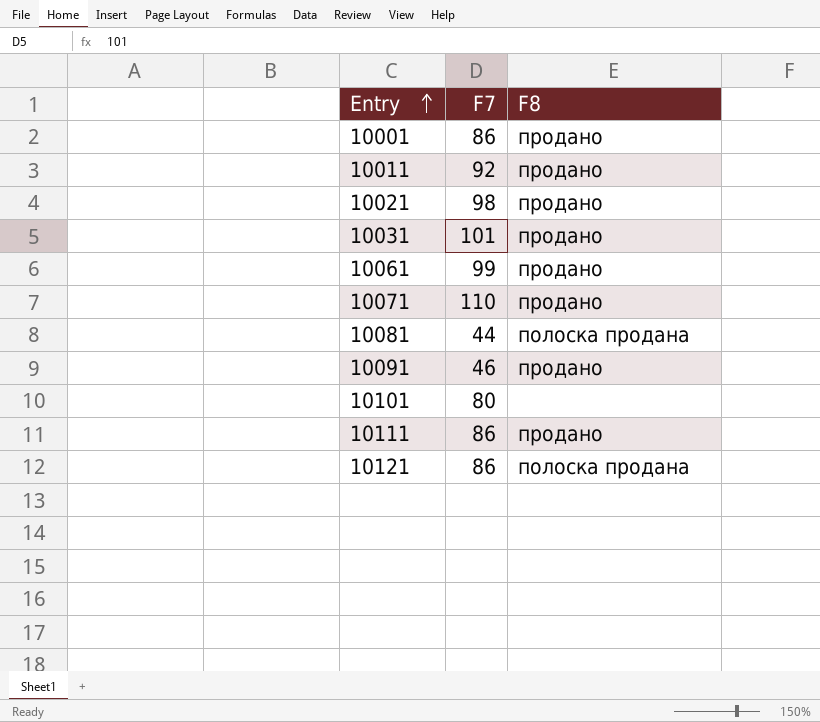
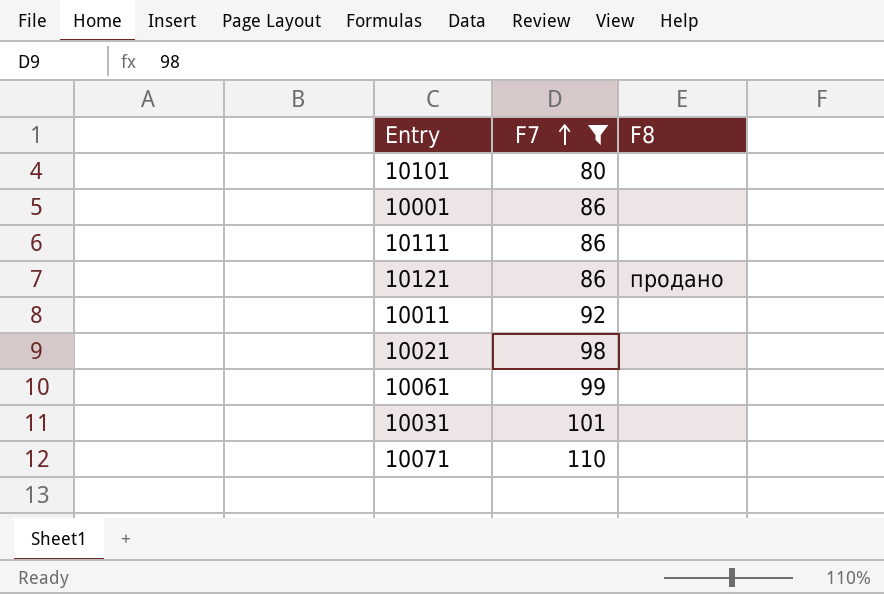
filter: none -> F7 >= 80
row order: Entry ascending -> F7 ascending
10001 | F8: продано -> none
10111 | F8: продано -> none
10121 | F8: полоска продана -> продано
10011 | F8: продано -> none
10021 | F8: продано -> none
10061 | F8: продано -> none
10031 | F8: продано -> none
10071 | F8: продано -> none

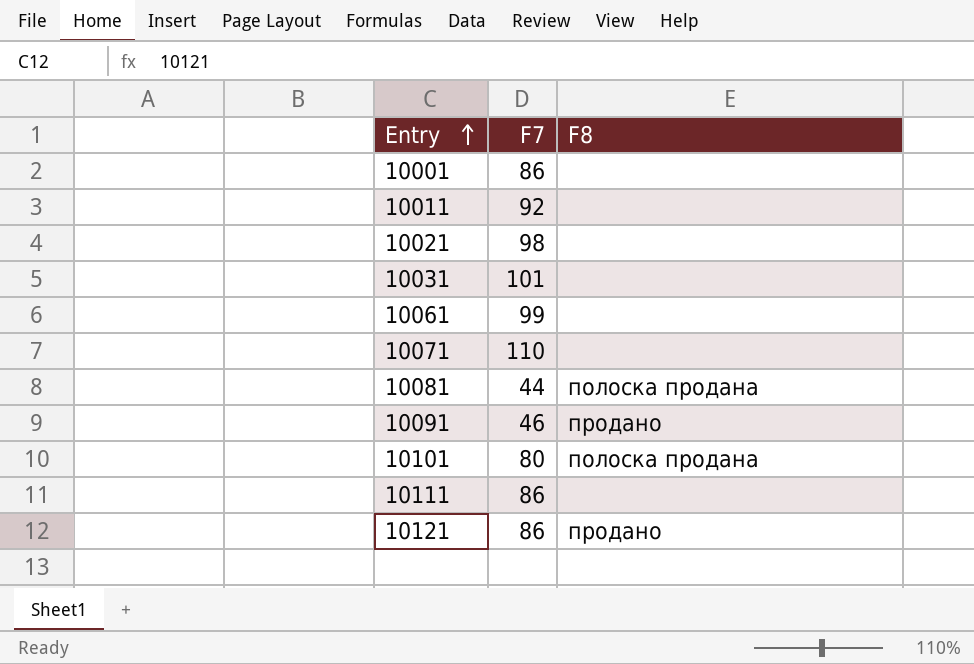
filter: F7 >= 80 -> none
row order: F7 ascending -> Entry ascending
10101 | F8: none -> полоска продана

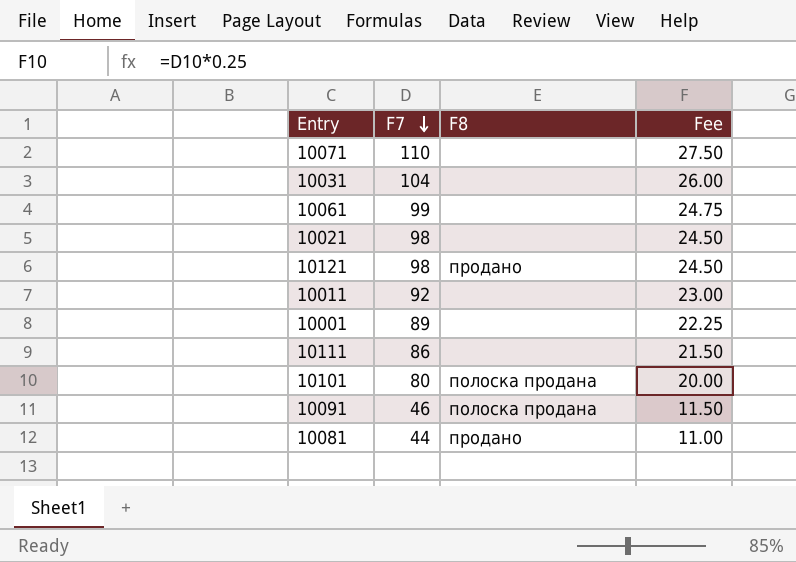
row order: Entry ascending -> F7 descending
column Fee | formula: none -> [F7] * 0.25
10031 | F7: 101 -> 104
10121 | F7: 86 -> 98
10001 | F7: 86 -> 89
10091 | F8: продано -> полоска продана
10081 | F8: полоска продана -> продано

